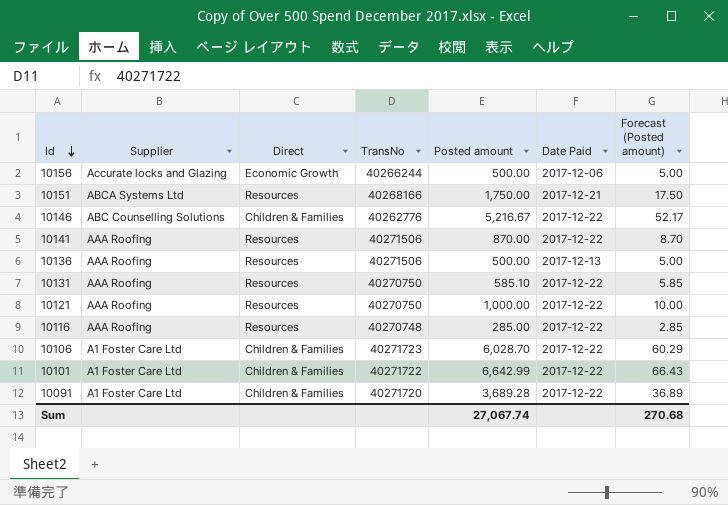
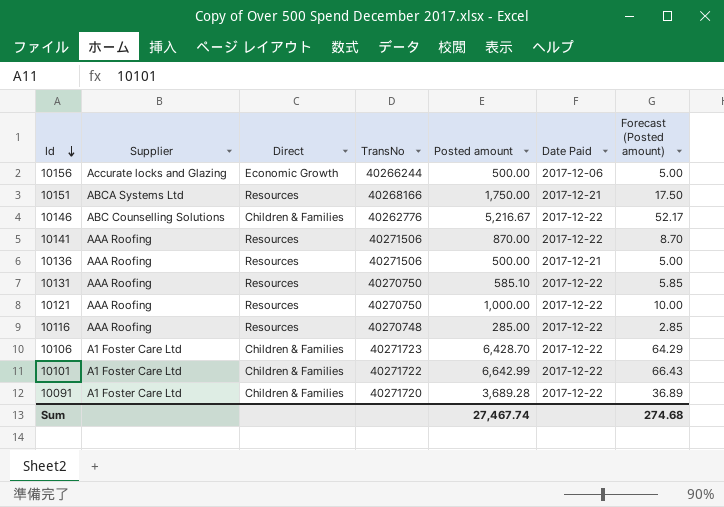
10136 | Date Paid: 2017-12-13 -> 2017-12-21
10106 | Posted amount: 6,028.70 -> 6,428.70
10106 | Forecast (Posted amount): 60.29 -> 64.29
Sum | Posted amount: 27,067.74 -> 27,467.74
Sum | Forecast (Posted amount): 270.68 -> 274.68

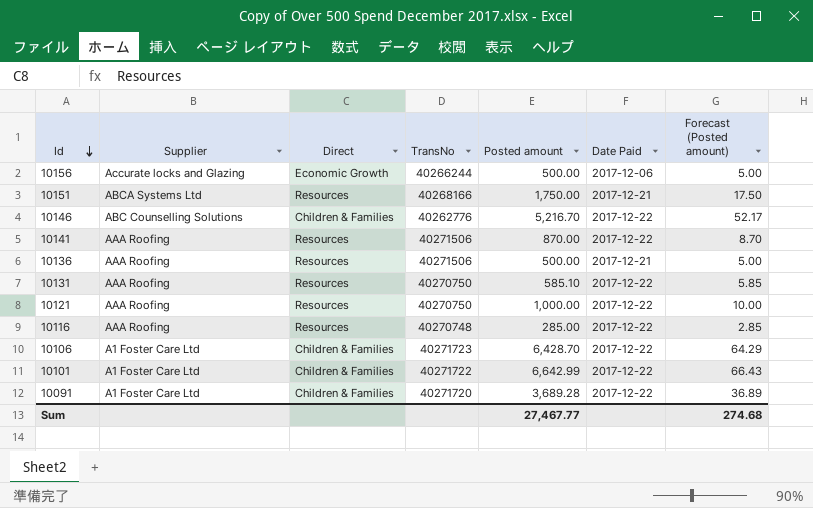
10146 | Posted amount: 5,216.67 -> 5,216.70
Sum | Posted amount: 27,467.74 -> 27,467.77

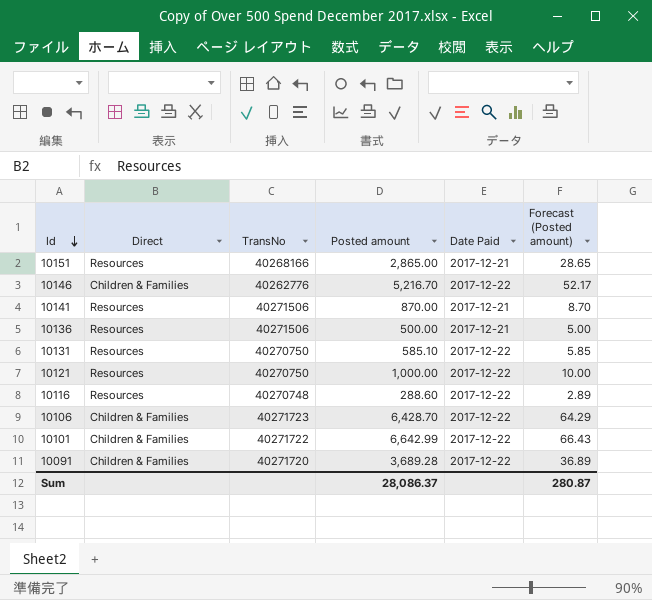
column Supplier | position: 2 -> none
row 10156: Accurate locks and Glazing | Economic Growth | 40266244 | 500.00 | 2017-12-06 | 5.00 -> none
10151 | Posted amount: 1,750.00 -> 2,865.00
10151 | Forecast (Posted amount): 17.50 -> 28.65
10141 | Date Paid: 2017-12-22 -> 2017-12-21
10116 | Posted amount: 285.00 -> 288.60
10116 | Forecast (Posted amount): 2.85 -> 2.89
Sum | Posted amount: 27,467.77 -> 28,086.37
Sum | Forecast (Posted amount): 274.68 -> 280.87

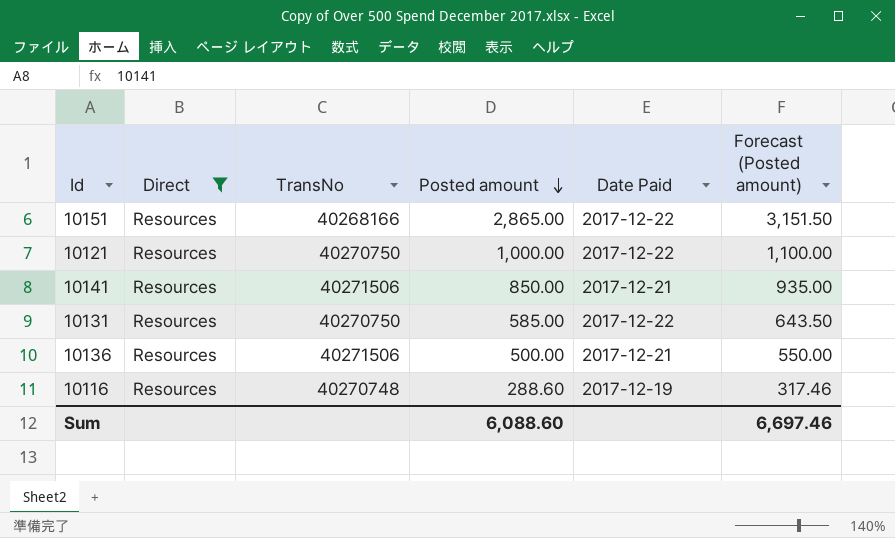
filter: none -> Direct = Resources
row order: Id descending -> Posted amount descending
column Forecast (Posted amount) | formula: [Posted amount] * 0.01 -> [Posted amount] * 1.1
10151 | Date Paid: 2017-12-21 -> 2017-12-22
10141 | Posted amount: 870.00 -> 850.00
10131 | Posted amount: 585.10 -> 585.00
10116 | Date Paid: 2017-12-22 -> 2017-12-19
Sum | Posted amount: 28,086.37 -> 6,088.60
Sum | Forecast (Posted amount): 280.87 -> 6,697.46

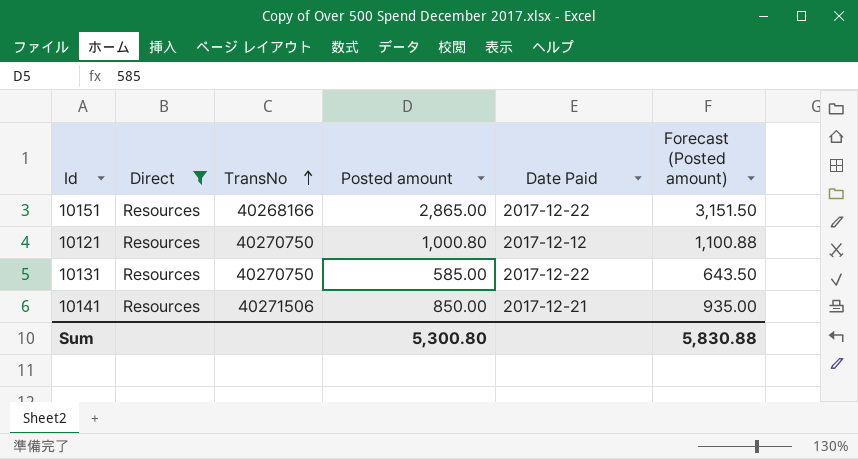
row order: Posted amount descending -> TransNo ascending
row 10136: Resources | 40271506 | 500.00 | 2017-12-21 | 550.00 -> none
row 10116: Resources | 40270748 | 288.60 | 2017-12-19 | 317.46 -> none
10121 | Posted amount: 1,000.00 -> 1,000.80
10121 | Date Paid: 2017-12-22 -> 2017-12-12
10121 | Forecast (Posted amount): 1,100.00 -> 1,100.88
Sum | Posted amount: 6,088.60 -> 5,300.80
Sum | Forecast (Posted amount): 6,697.46 -> 5,830.88

